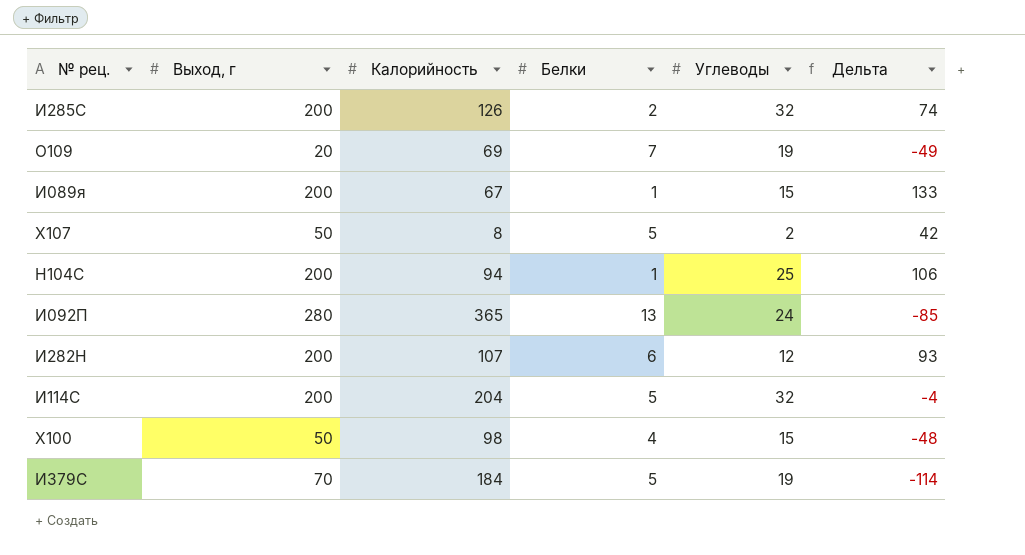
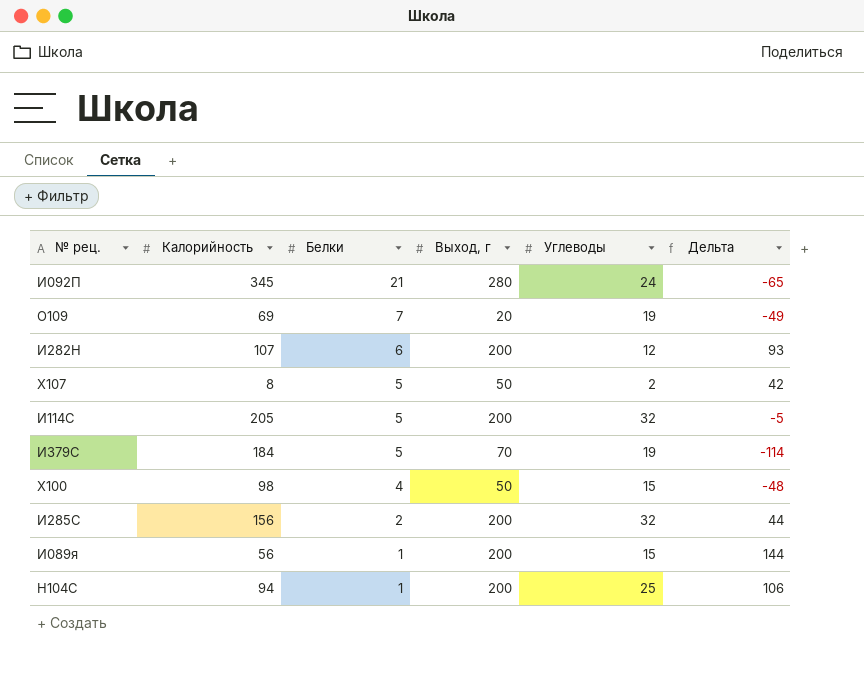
row order: none -> Белки descending
column Выход, г | position: 2 -> 4
И092П | Калорийность: 365 -> 345
И092П | Белки: 13 -> 21
И092П | Дельта: -85 -> -65
И114С | Калорийность: 204 -> 205
И114С | Дельта: -4 -> -5
И285С | Калорийность: 126 -> 156
И285С | Дельта: 74 -> 44
И089я | Калорийность: 67 -> 56
И089я | Дельта: 133 -> 144

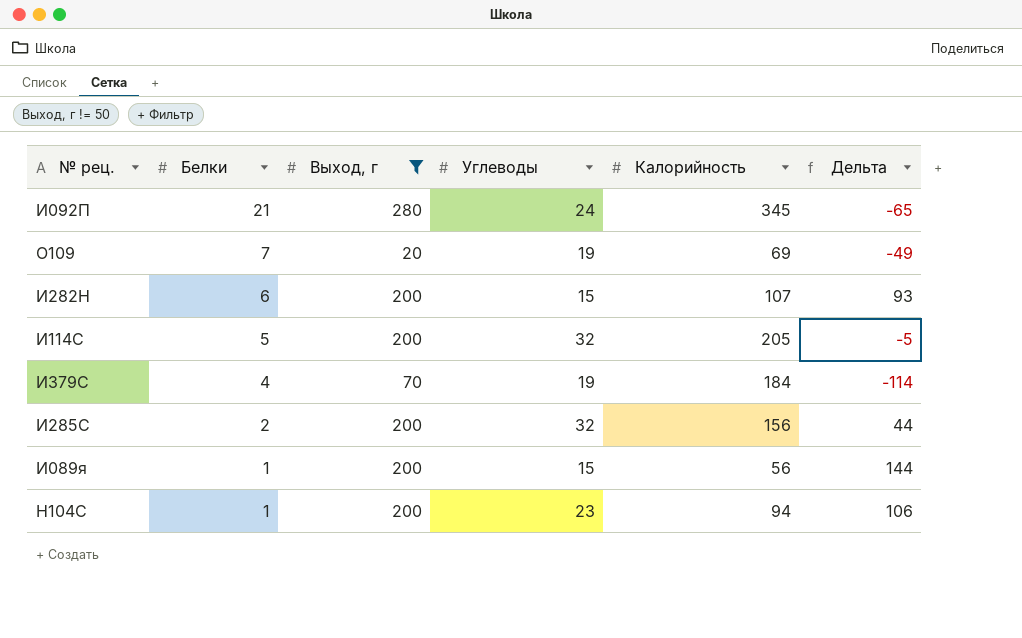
filter: none -> Выход, г != 50
column Калорийность | position: 2 -> 5
И282Н | Углеводы: 12 -> 15
И379С | Белки: 5 -> 4
Н104С | Углеводы: 25 -> 23

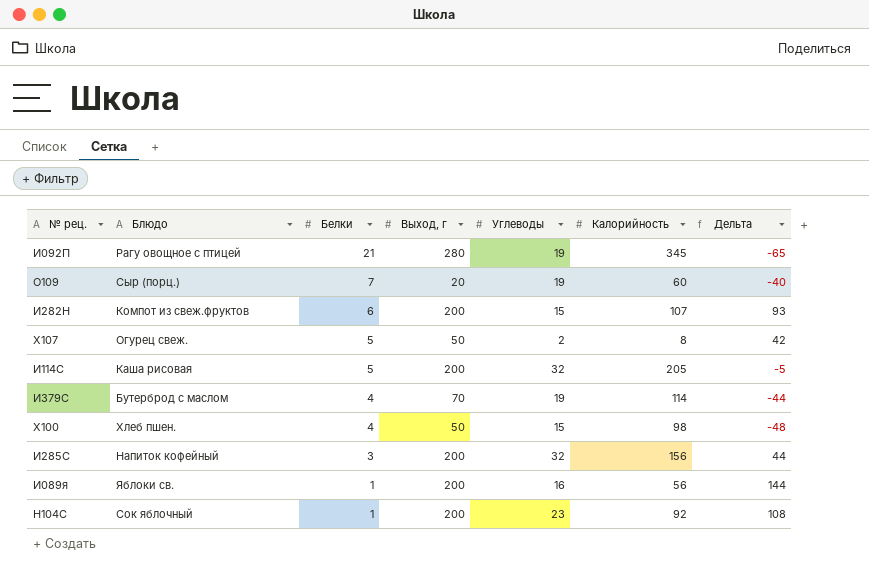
filter: Выход, г != 50 -> none
column Блюдо | position: none -> 2
И092П | Углеводы: 24 -> 19
О109 | Калорийность: 69 -> 60
О109 | Дельта: -49 -> -40
И379С | Калорийность: 184 -> 114
И379С | Дельта: -114 -> -44
И285С | Белки: 2 -> 3
И089я | Углеводы: 15 -> 16
Н104С | Калорийность: 94 -> 92
Н104С | Дельта: 106 -> 108

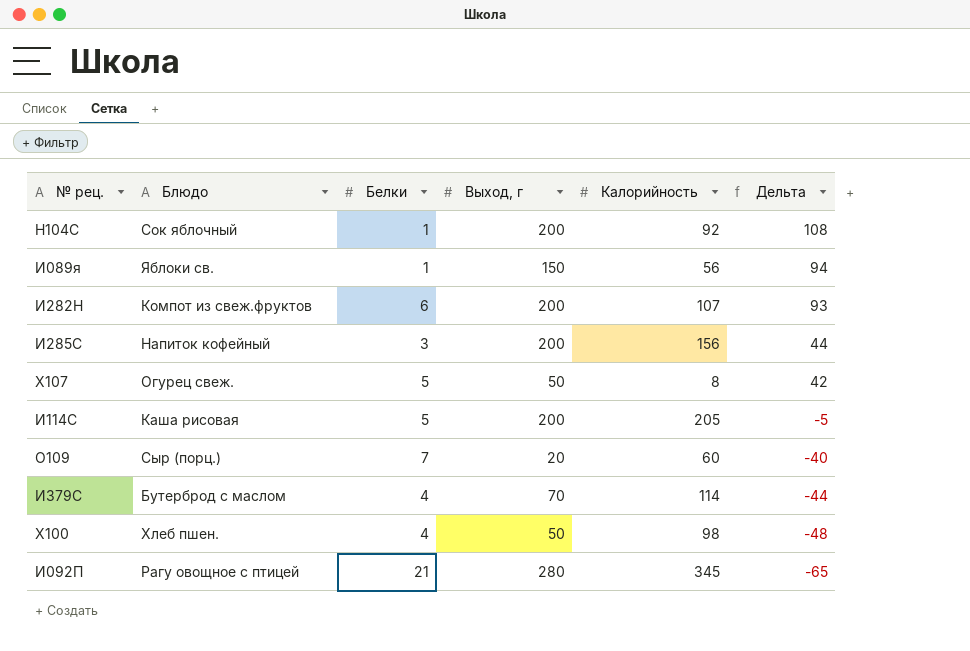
row order: Белки descending -> Дельта descending
column Углеводы | position: 5 -> none
И089я | Выход, г: 200 -> 150
И089я | Дельта: 144 -> 94

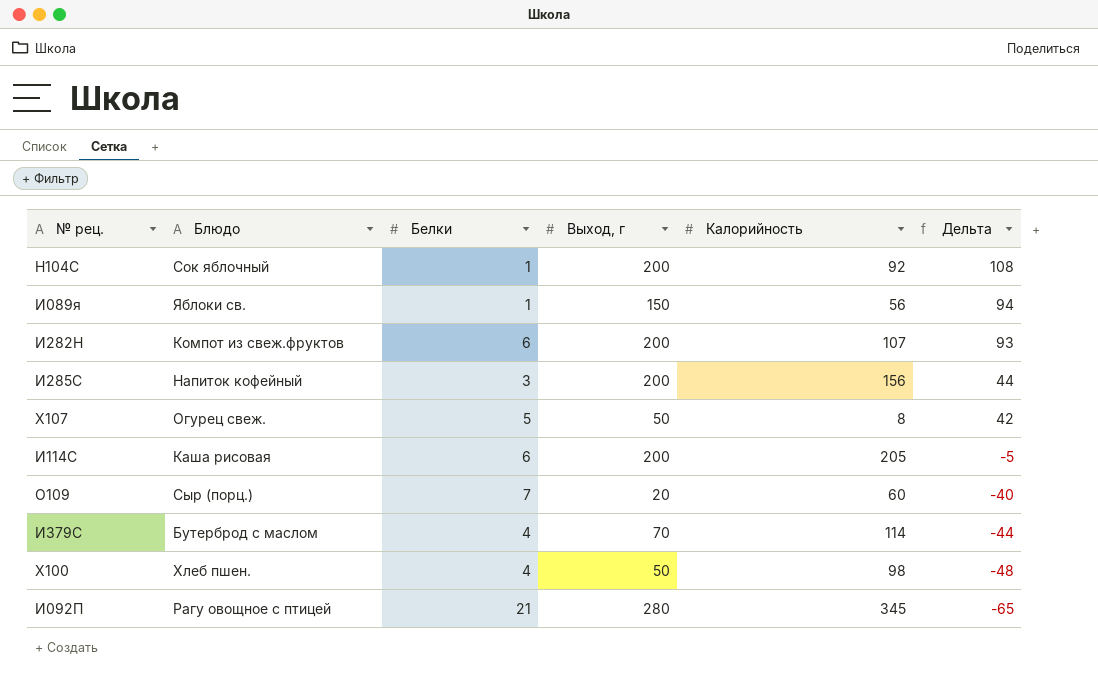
И114С | Белки: 5 -> 6

